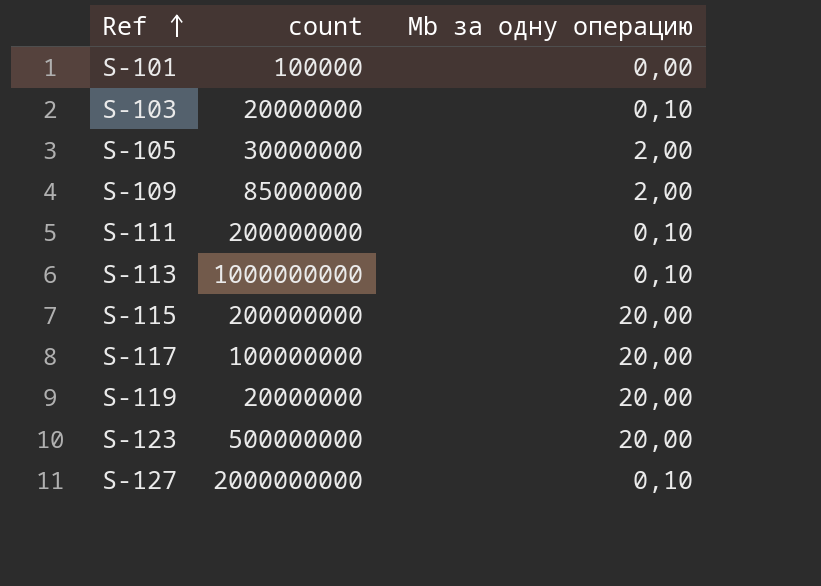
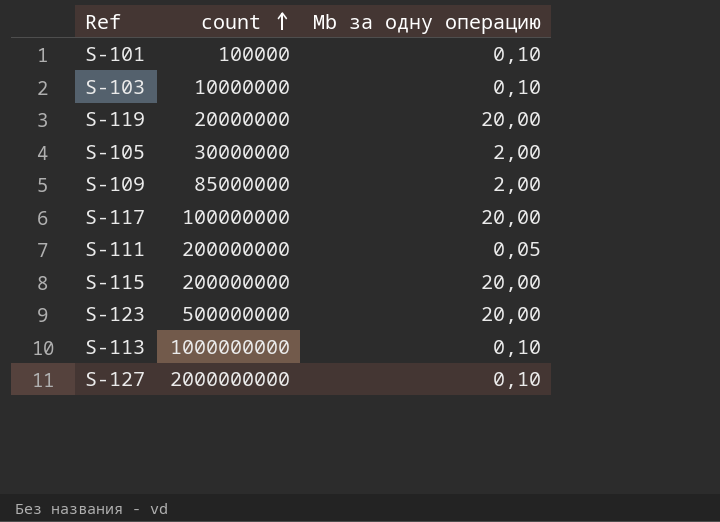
row order: Ref ascending -> count ascending
S-101 | Mb за одну операцию: 0,00 -> 0,10
S-103 | count: 20000000 -> 10000000
S-111 | Mb за одну операцию: 0,10 -> 0,05

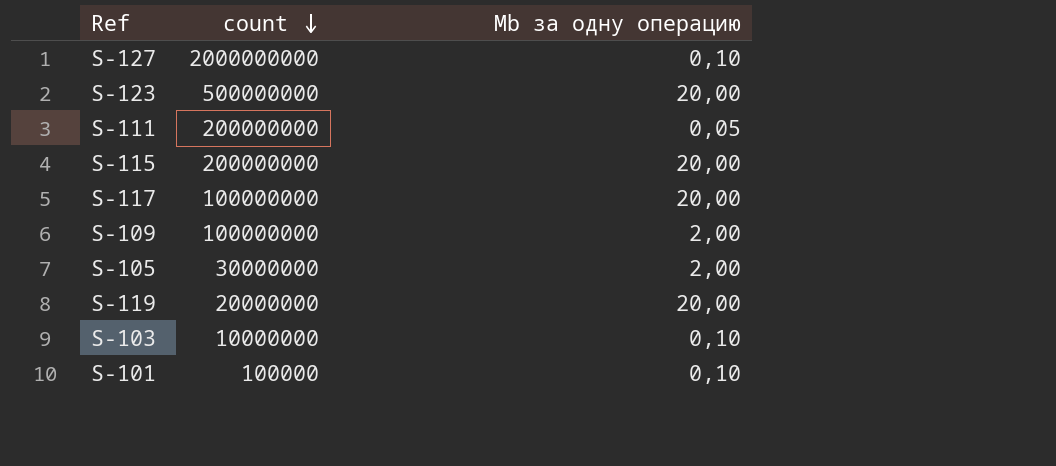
row order: count ascending -> count descending
row S-113: 1000000000 | 0,10 -> none
S-109 | count: 85000000 -> 100000000

